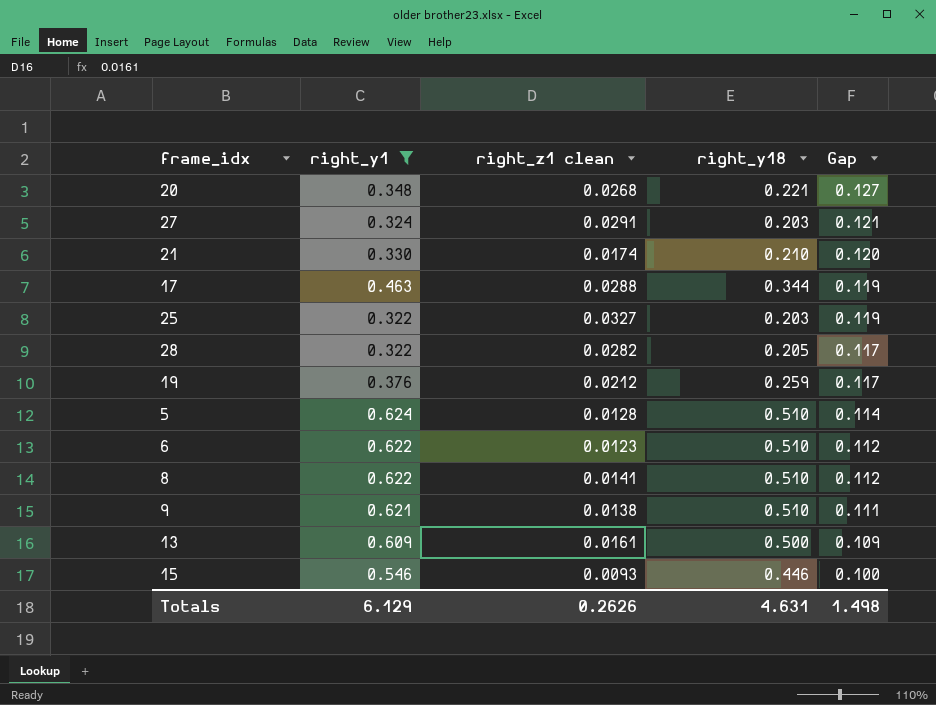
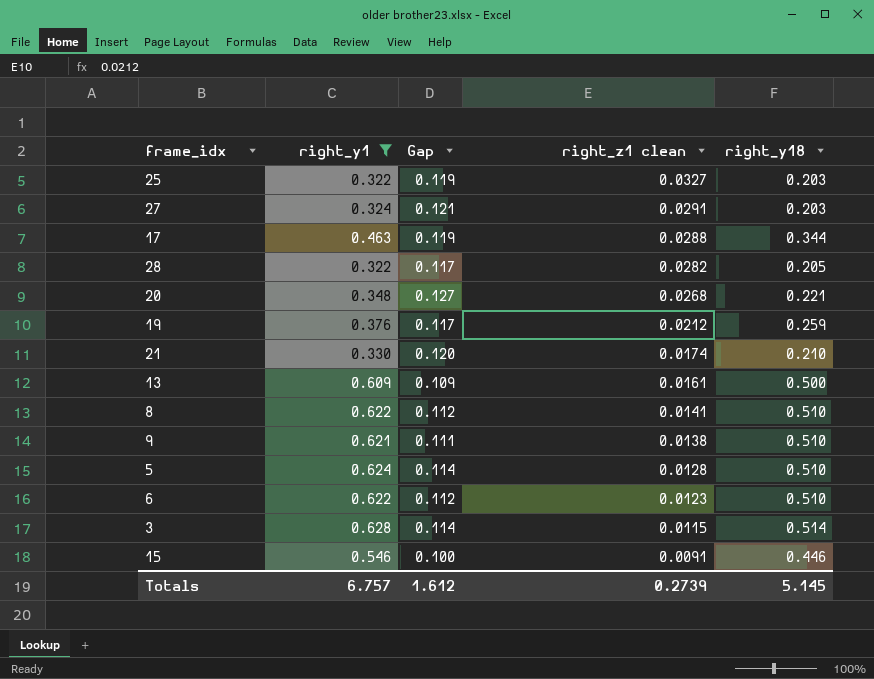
row order: Gap descending -> right_z1 clean descending
column Gap | position: 5 -> 3
row 3: none -> 0.628 | 0.114 | 0.0115 | 0.514
15 | right_z1 clean: 0.0093 -> 0.0091
Totals | right_y1: 6.129 -> 6.757
Totals | Gap: 1.498 -> 1.612
Totals | right_z1 clean: 0.2626 -> 0.2739
Totals | right_y18: 4.631 -> 5.145

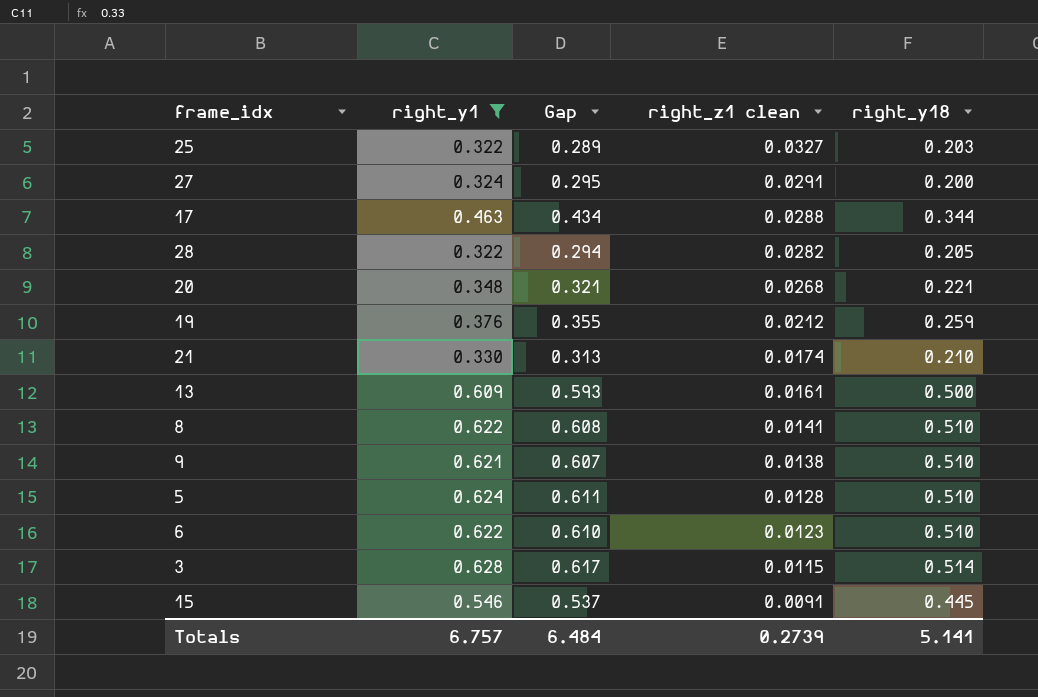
column Gap | formula: [right_y1] - [right_y18] -> [right_y1] - [right_z1 clean]
27 | right_y18: 0.203 -> 0.200
15 | right_y18: 0.446 -> 0.445
Totals | Gap: 1.612 -> 6.484
Totals | right_y18: 5.145 -> 5.141

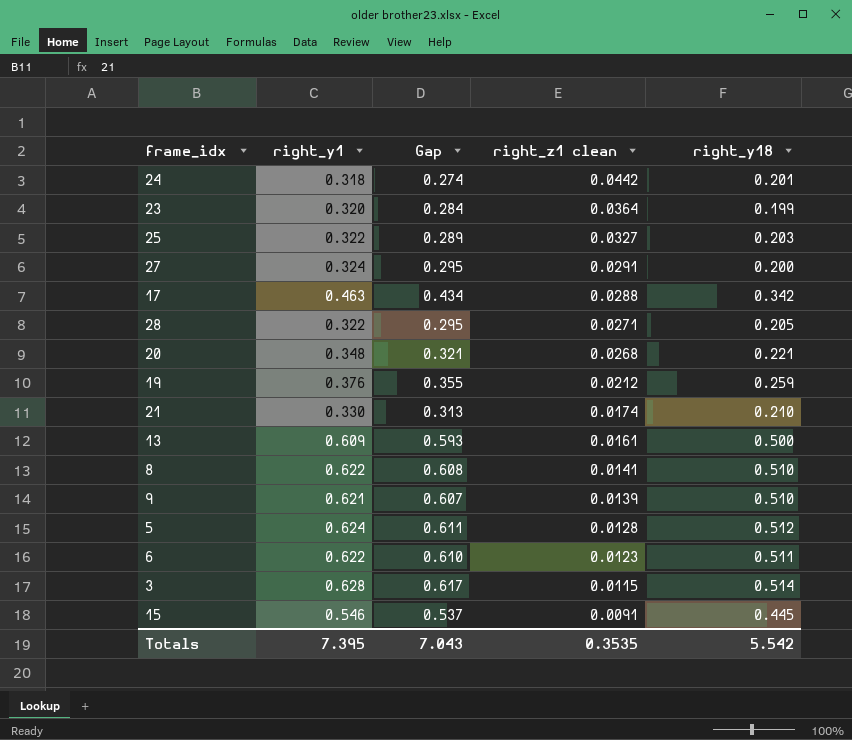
filter: right_y1 >= 0.322 -> none
17 | right_y18: 0.344 -> 0.342
28 | Gap: 0.294 -> 0.295
28 | right_z1 clean: 0.0282 -> 0.0271
9 | right_z1 clean: 0.0138 -> 0.0139
5 | right_y18: 0.510 -> 0.512
6 | right_y18: 0.510 -> 0.511
Totals | right_y1: 6.757 -> 7.395
Totals | Gap: 6.484 -> 7.043
Totals | right_z1 clean: 0.2739 -> 0.3535
Totals | right_y18: 5.141 -> 5.542

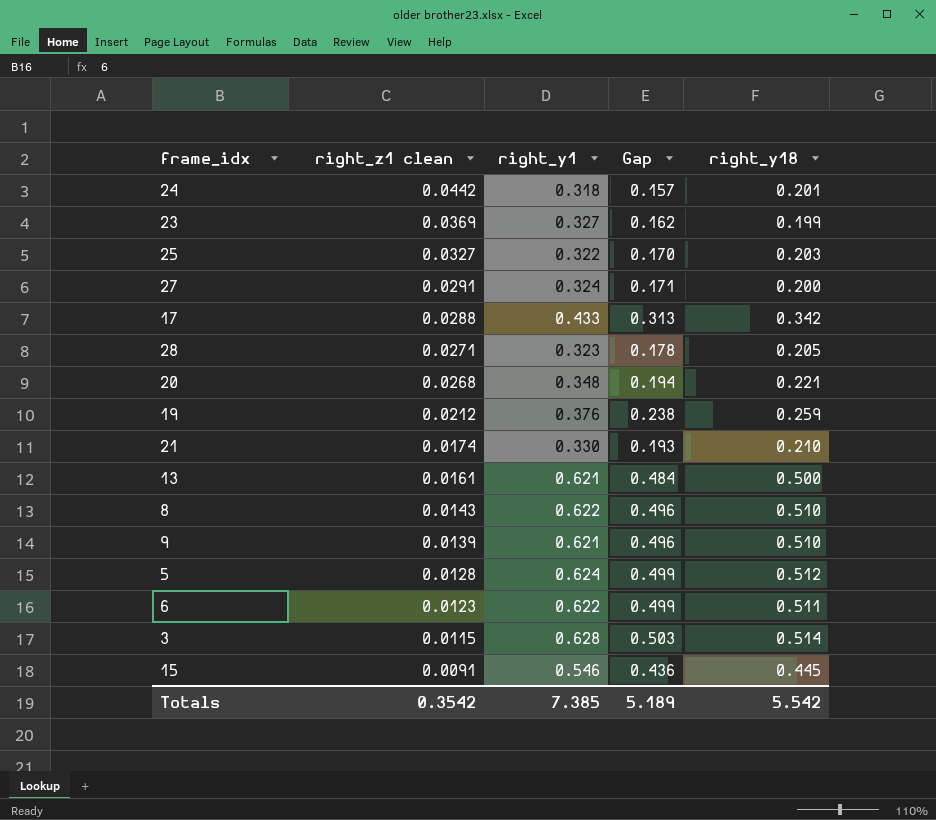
column right_z1 clean | position: 4 -> 2
column Gap | formula: [right_y1] - [right_z1 clean] -> [right_y18] - [right_z1 clean]
23 | right_z1 clean: 0.0364 -> 0.0369
23 | right_y1: 0.320 -> 0.327
17 | right_y1: 0.463 -> 0.433
28 | right_y1: 0.322 -> 0.323
13 | right_y1: 0.609 -> 0.621
8 | right_z1 clean: 0.0141 -> 0.0143
Totals | right_z1 clean: 0.3535 -> 0.3542
Totals | right_y1: 7.395 -> 7.385
Totals | Gap: 7.043 -> 5.189

